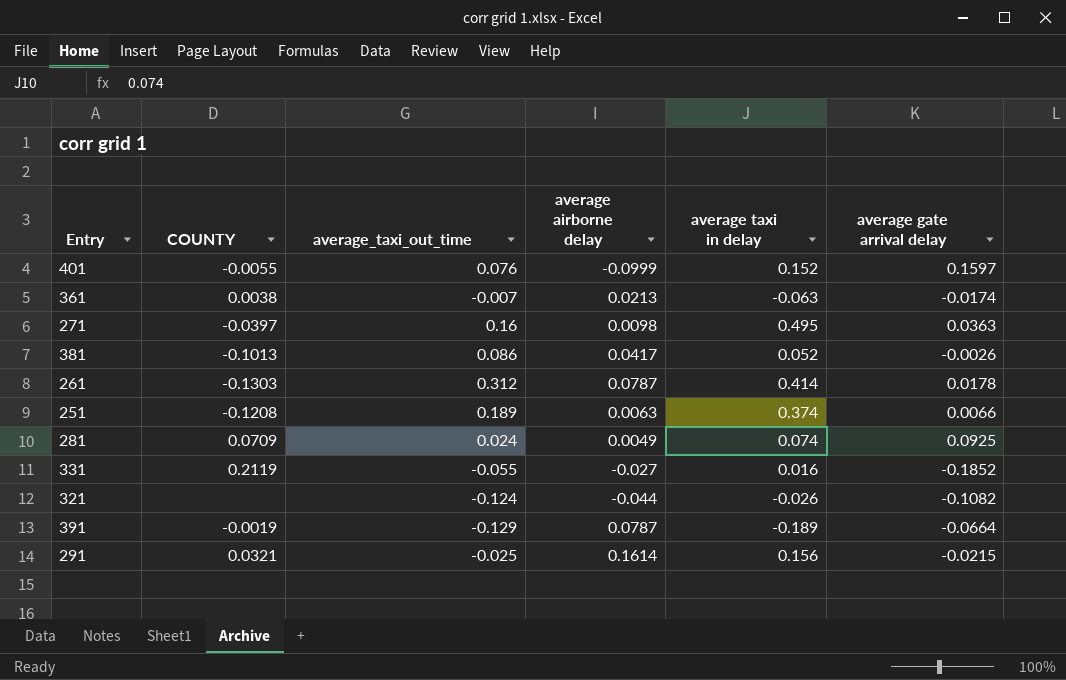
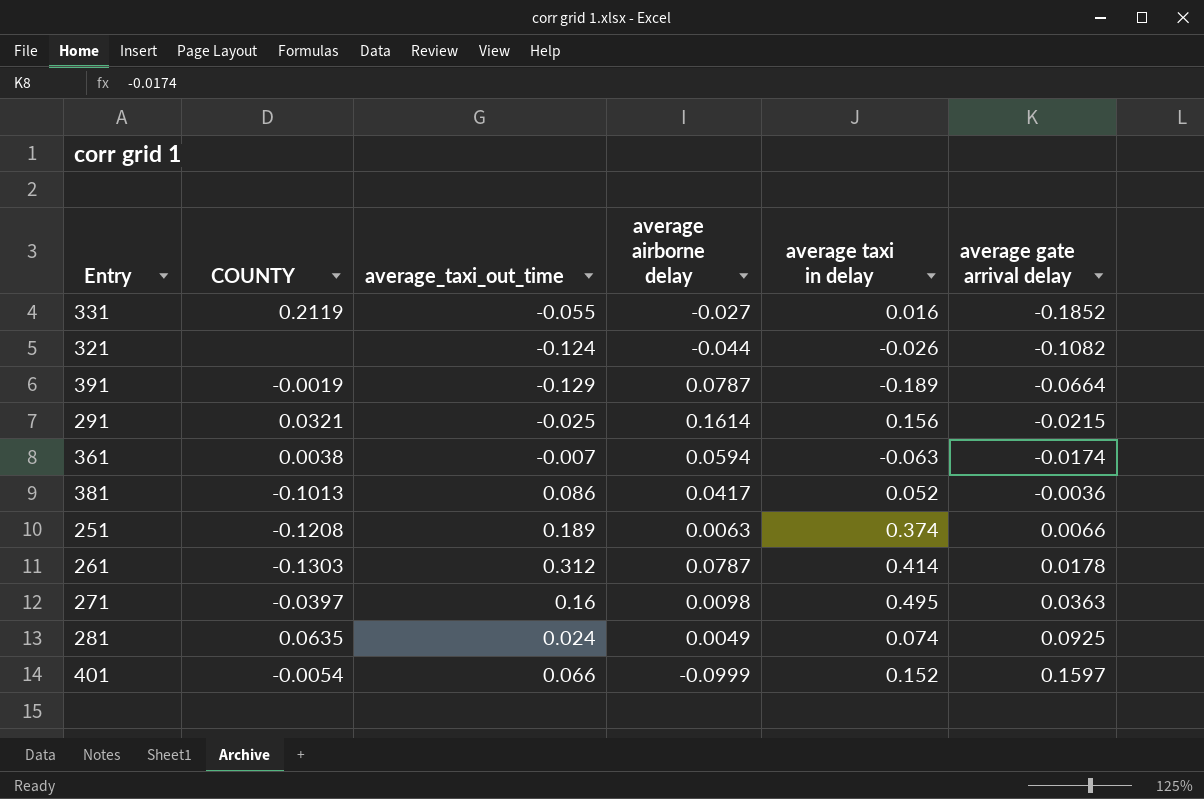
row order: none -> average gate arrival delay ascending
361 | average airborne delay: 0.0213 -> 0.0594
381 | average gate arrival delay: -0.0026 -> -0.0036
281 | COUNTY: 0.0709 -> 0.0635
401 | COUNTY: -0.0055 -> -0.0054
401 | average_taxi_out_time: 0.076 -> 0.066

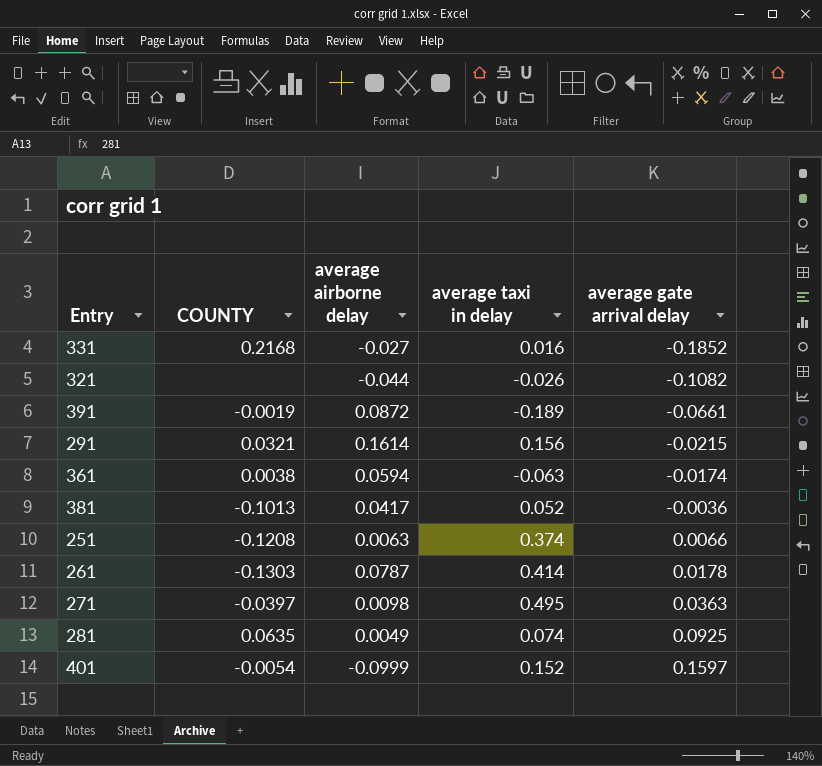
column average_taxi_out_time | position: 3 -> none
331 | COUNTY: 0.2119 -> 0.2168
391 | average airborne delay: 0.0787 -> 0.0872
391 | average gate arrival delay: -0.0664 -> -0.0661

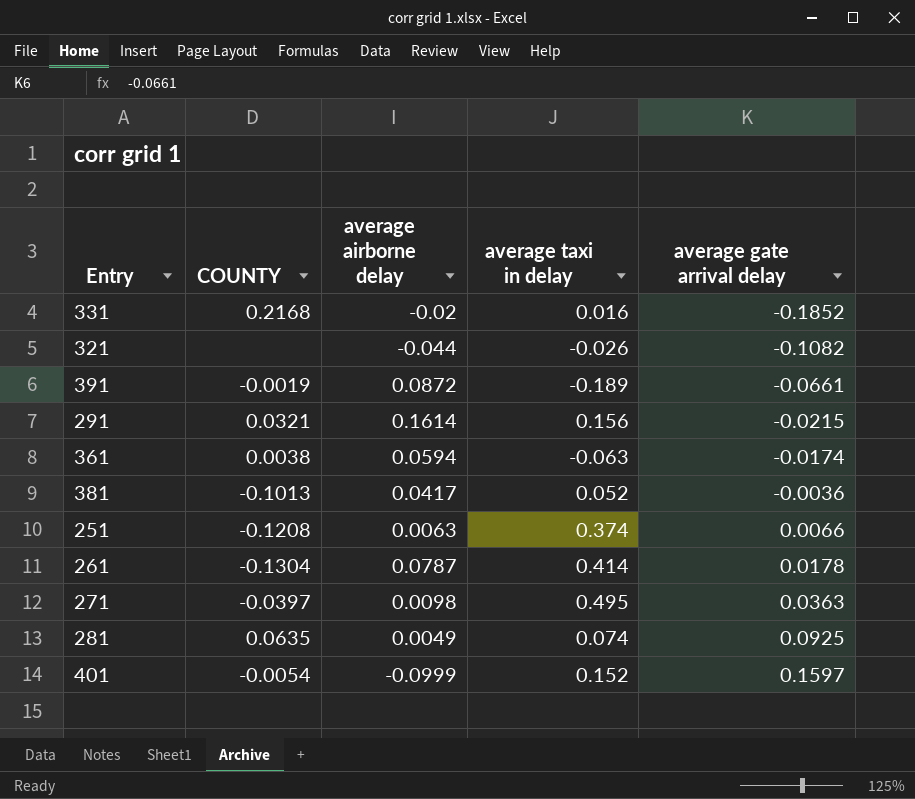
331 | average airborne delay: -0.027 -> -0.02
261 | COUNTY: -0.1303 -> -0.1304

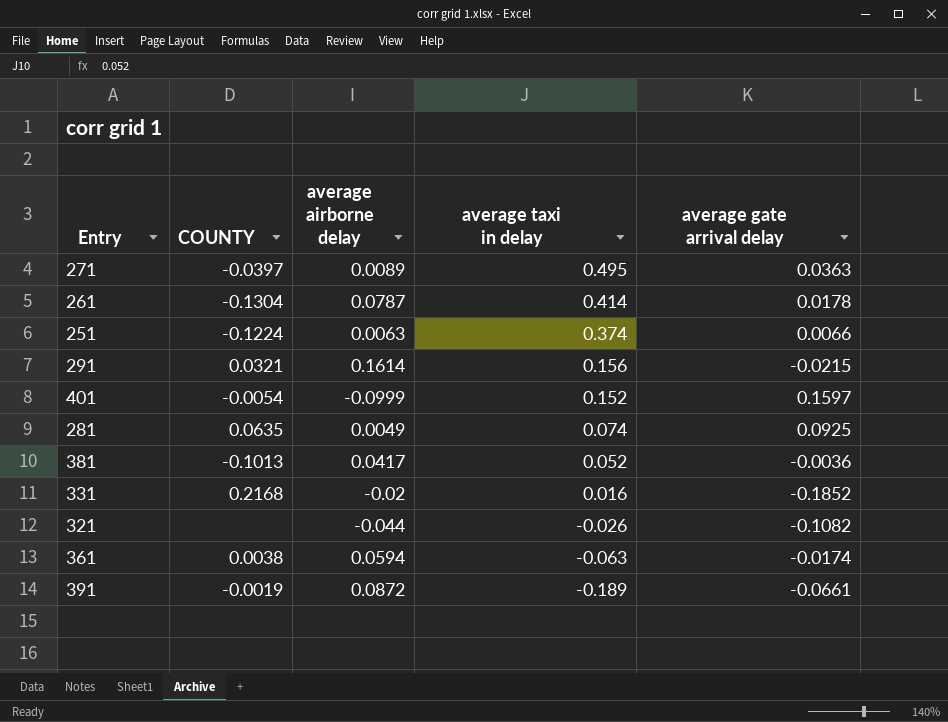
row order: average gate arrival delay ascending -> average taxi in delay descending
271 | average airborne delay: 0.0098 -> 0.0089
251 | COUNTY: -0.1208 -> -0.1224

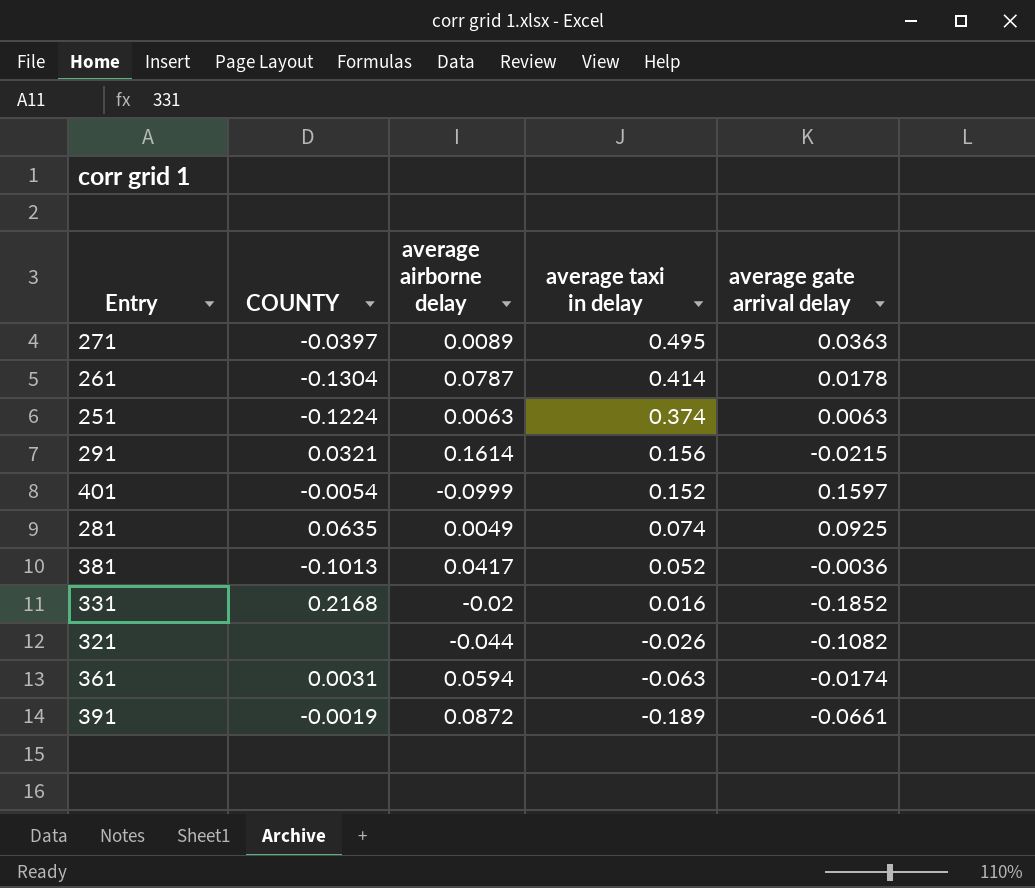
251 | average gate arrival delay: 0.0066 -> 0.0063
361 | COUNTY: 0.0038 -> 0.0031

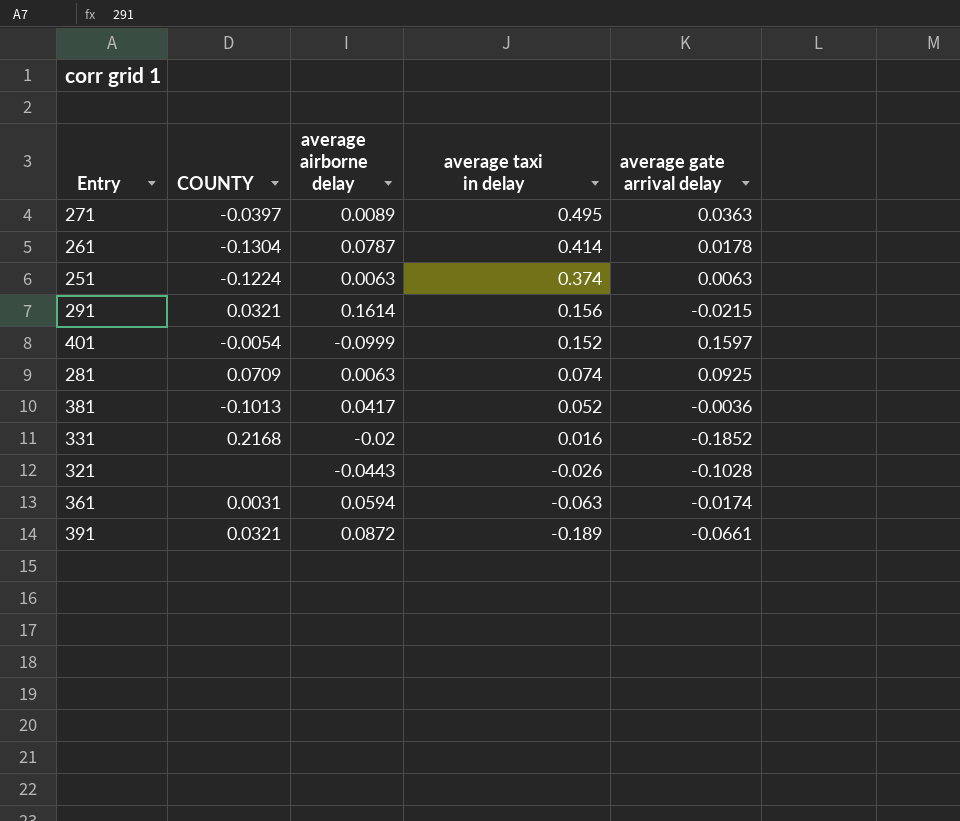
281 | COUNTY: 0.0635 -> 0.0709
281 | average airborne delay: 0.0049 -> 0.0063
321 | average airborne delay: -0.044 -> -0.0443
321 | average gate arrival delay: -0.1082 -> -0.1028
391 | COUNTY: -0.0019 -> 0.0321

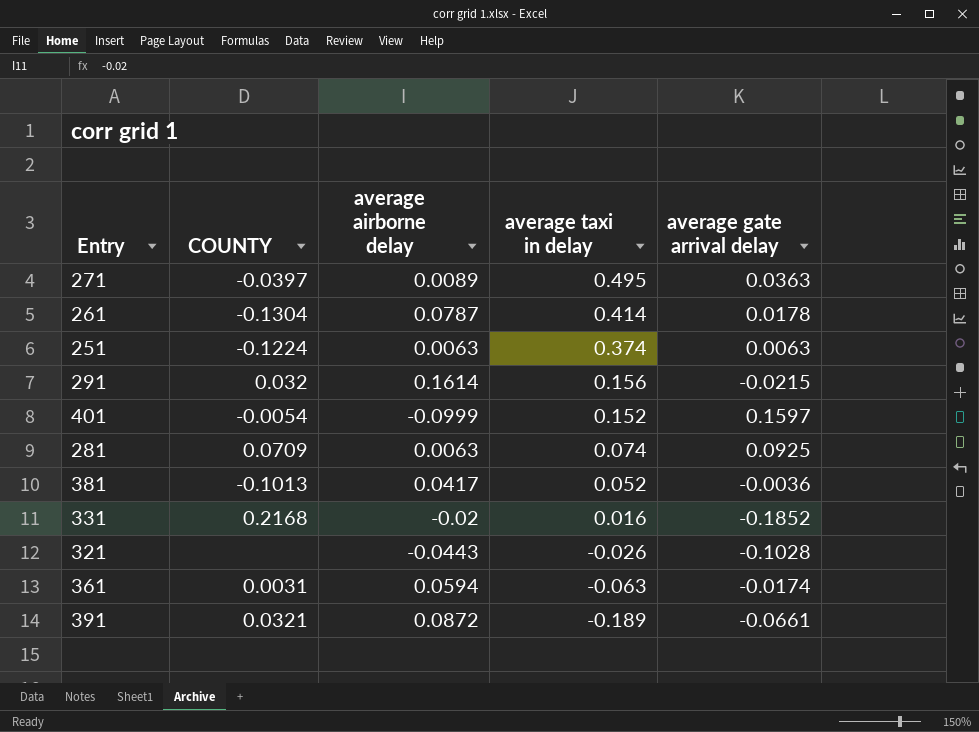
291 | COUNTY: 0.0321 -> 0.032

